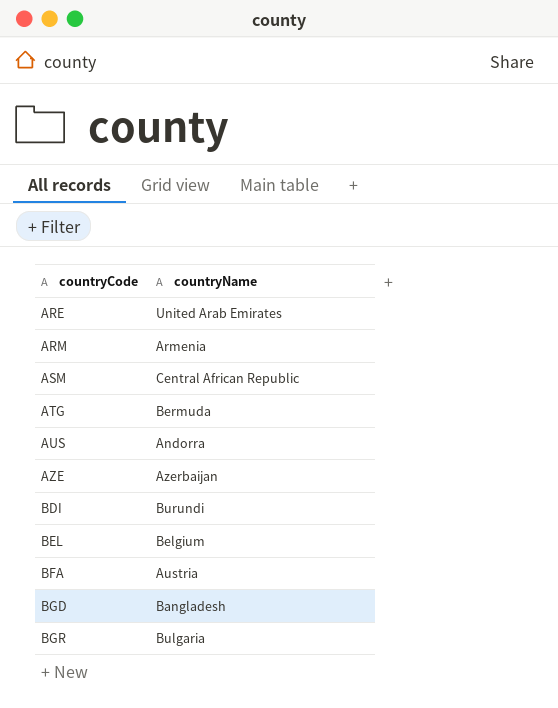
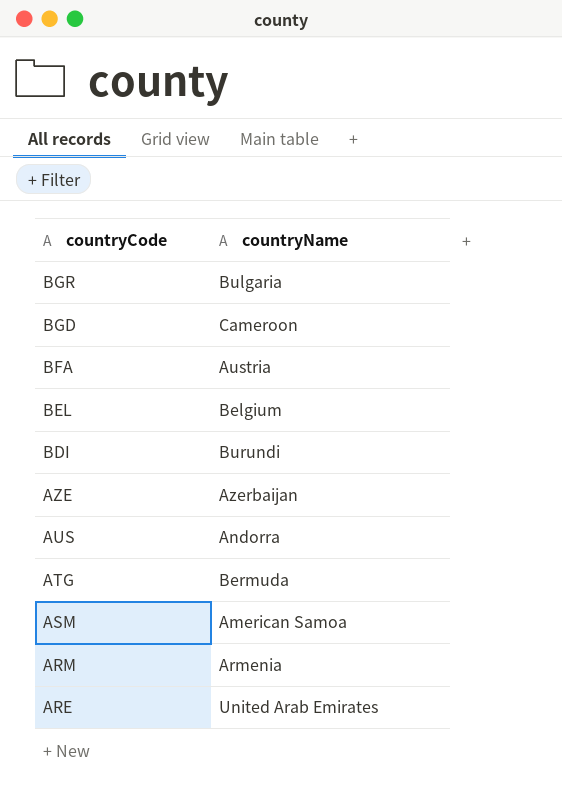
row order: countryCode ascending -> countryCode descending
BGD | countryName: Bangladesh -> Cameroon
ASM | countryName: Central African Republic -> American Samoa

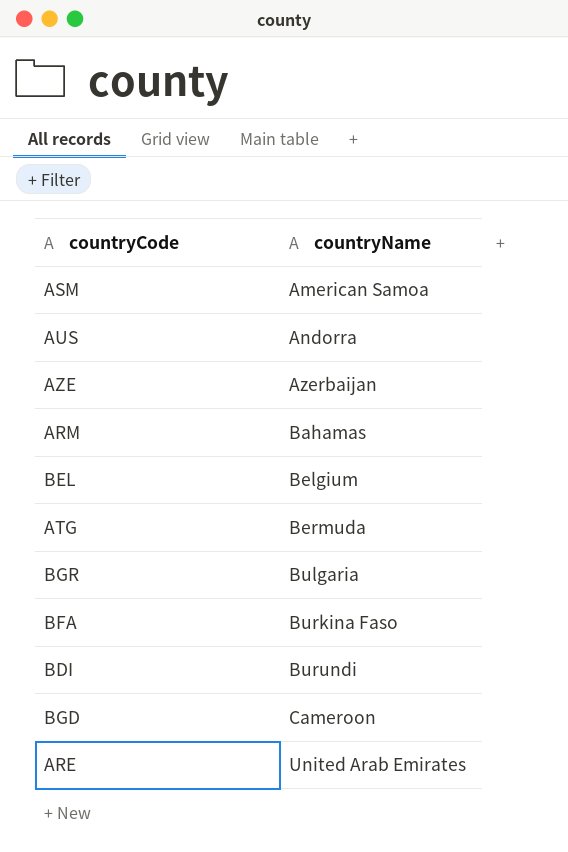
row order: countryCode descending -> countryName ascending
ARM | countryName: Armenia -> Bahamas
BFA | countryName: Austria -> Burkina Faso

